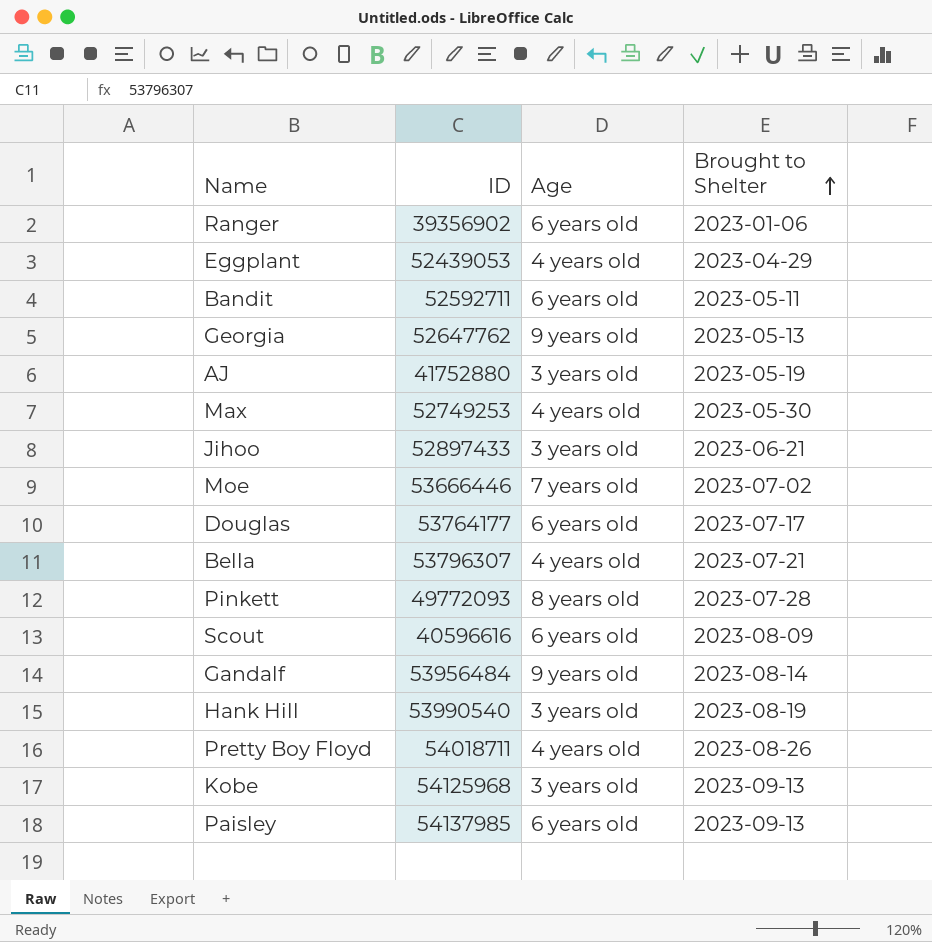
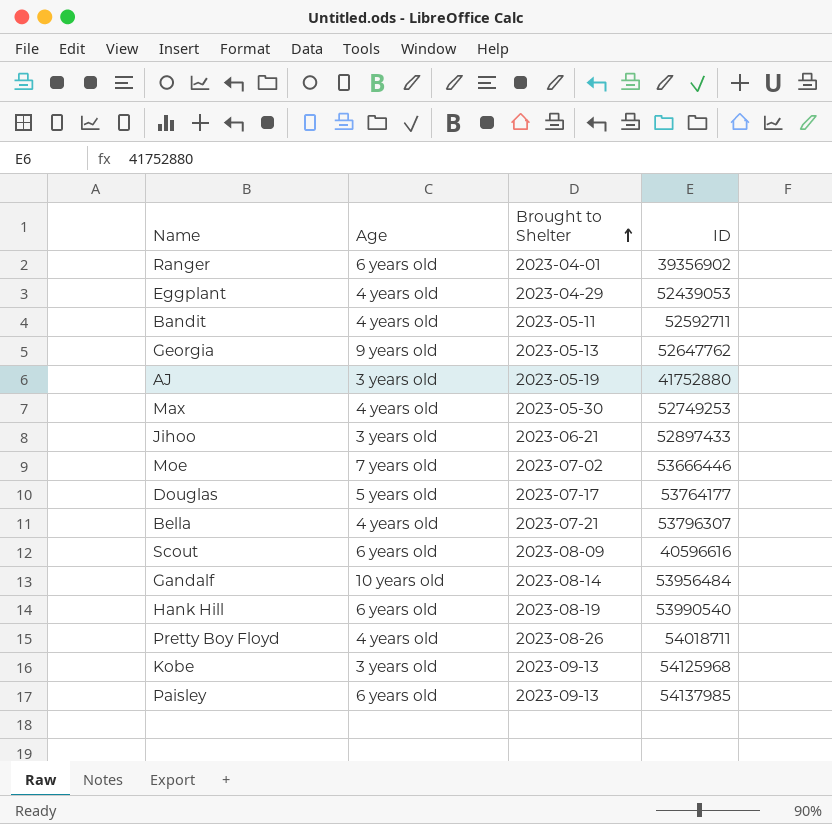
column ID | position: 2 -> 4
row Pinkett: 49772093 | 8 years old | 2023-07-28 -> none
Ranger | Brought to Shelter: 2023-01-06 -> 2023-04-01
Bandit | Age: 6 years old -> 4 years old
Douglas | Age: 6 years old -> 5 years old
Gandalf | Age: 9 years old -> 10 years old
Hank Hill | Age: 3 years old -> 6 years old

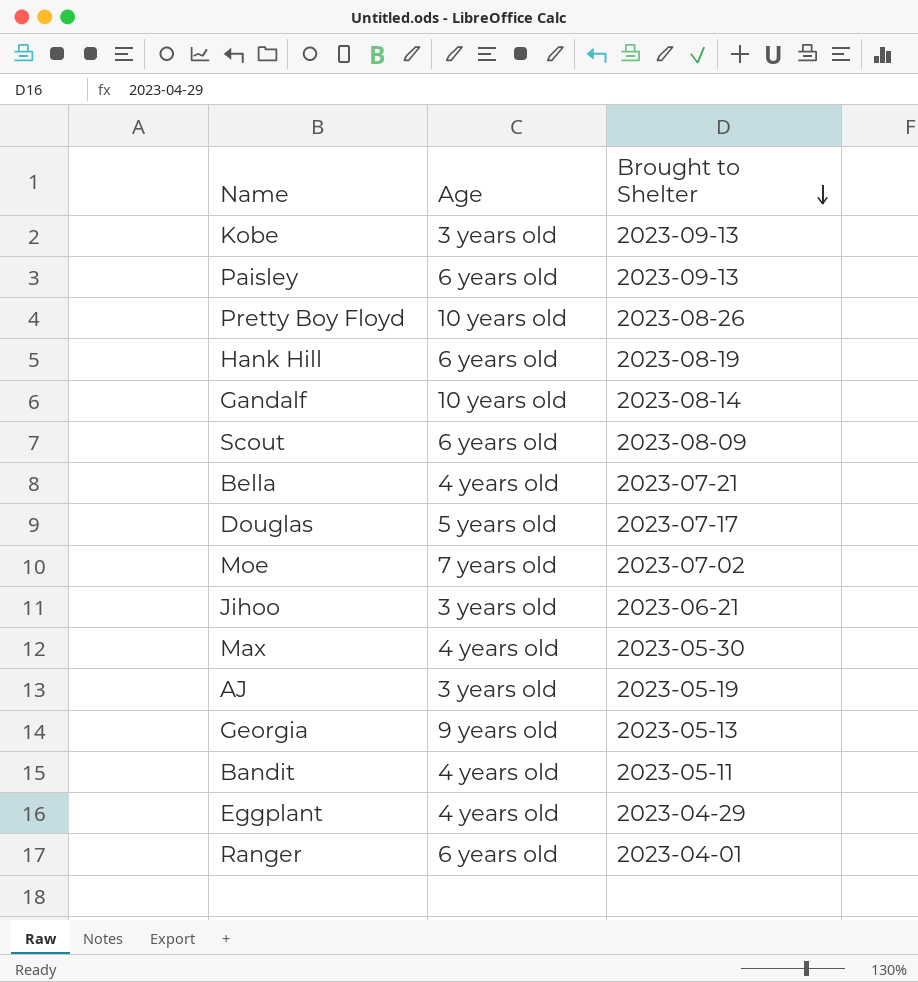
row order: Brought to Shelter ascending -> Brought to Shelter descending
column ID | position: 4 -> none
Pretty Boy Floyd | Age: 4 years old -> 10 years old

